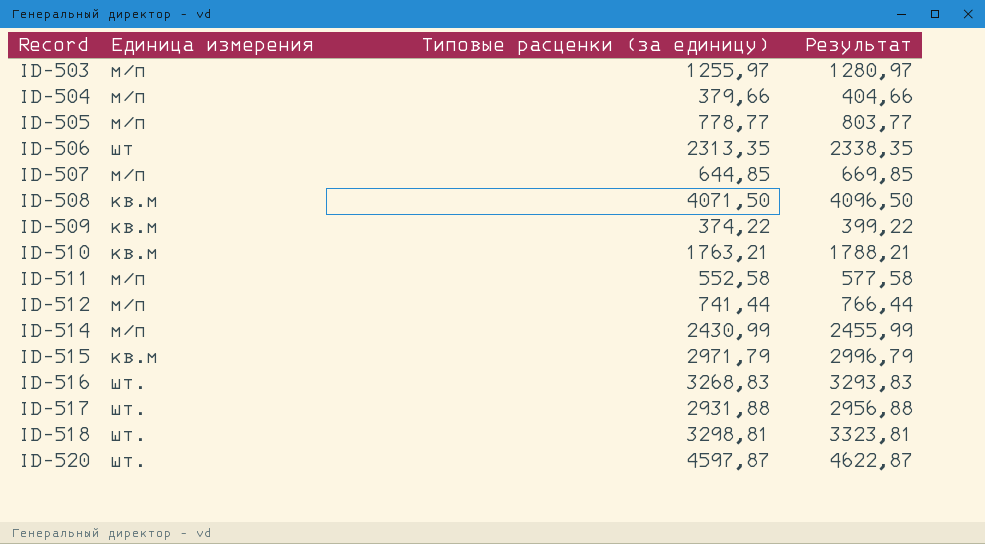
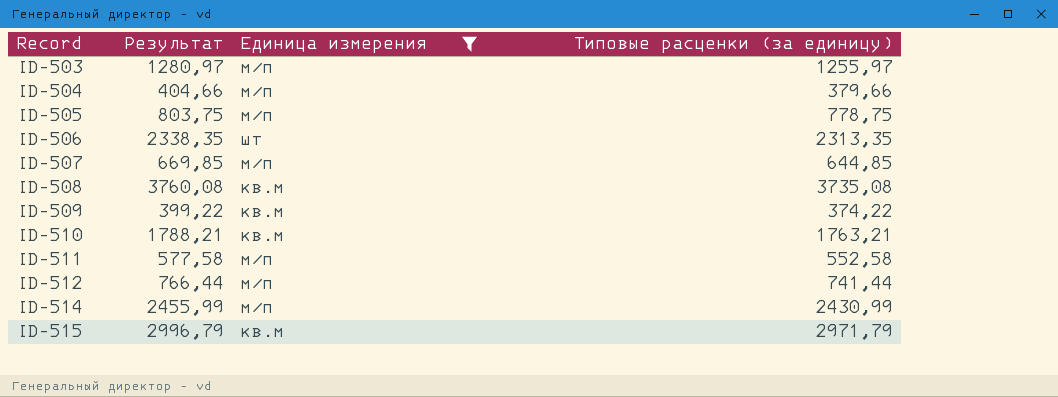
filter: none -> Единица измерения != шт.
column Результат | position: 4 -> 2
ID-505 | Результат: 803,77 -> 803,75
ID-505 | Типовые расценки (за единицу): 778,77 -> 778,75
ID-508 | Результат: 4096,50 -> 3760,08
ID-508 | Типовые расценки (за единицу): 4071,50 -> 3735,08

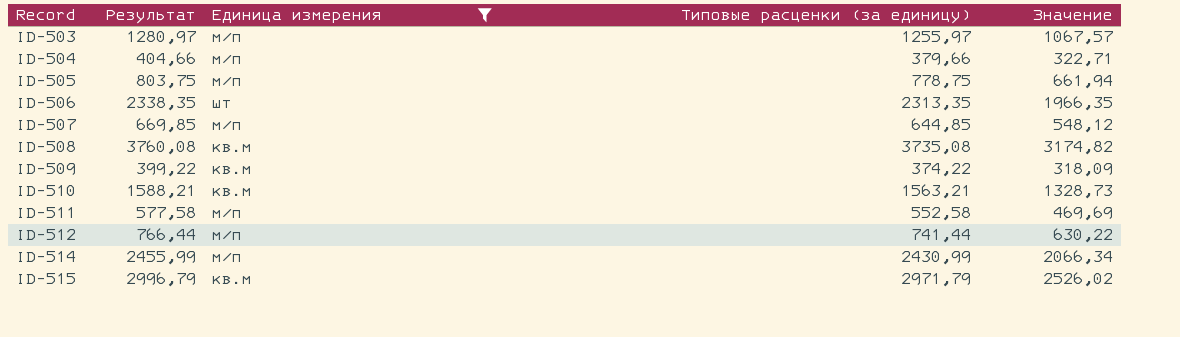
column Значение | formula: none -> [Типовые расценки (за единицу)] * 0,85
ID-510 | Результат: 1788,21 -> 1588,21
ID-510 | Типовые расценки (за единицу): 1763,21 -> 1563,21

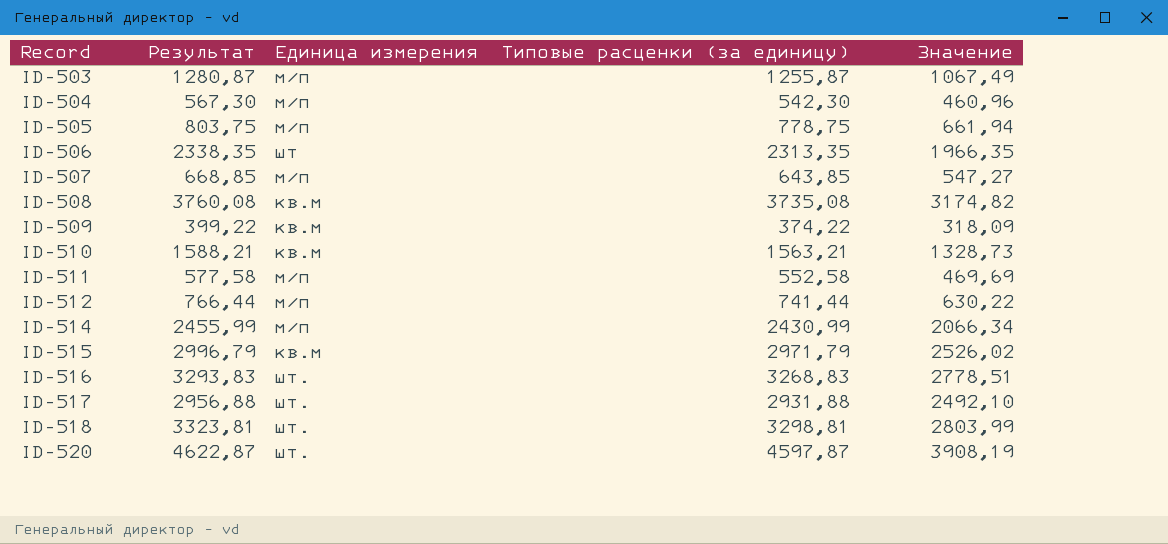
filter: Единица измерения != шт. -> none
ID-503 | Результат: 1280,97 -> 1280,87
ID-503 | Типовые расценки (за единицу): 1255,97 -> 1255,87
ID-503 | Значение: 1067,57 -> 1067,49
ID-504 | Результат: 404,66 -> 567,30
ID-504 | Типовые расценки (за единицу): 379,66 -> 542,30
ID-504 | Значение: 322,71 -> 460,96
ID-507 | Результат: 669,85 -> 668,85
ID-507 | Типовые расценки (за единицу): 644,85 -> 643,85
ID-507 | Значение: 548,12 -> 547,27

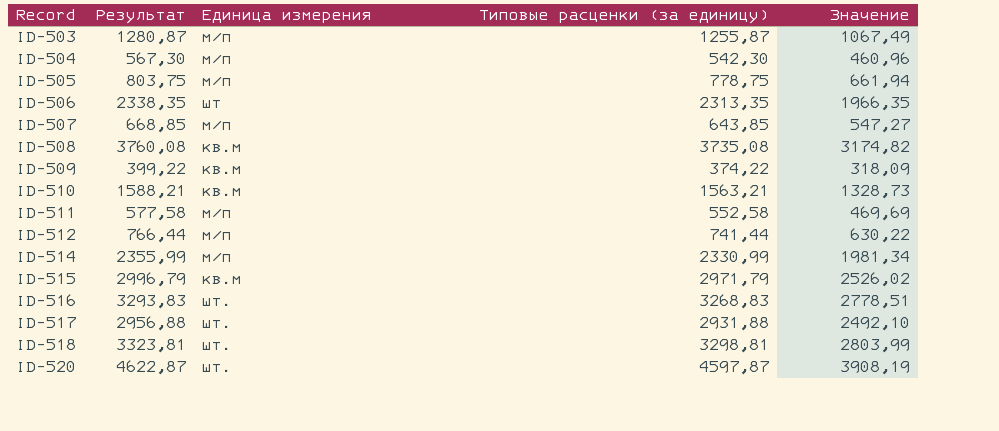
ID-514 | Результат: 2455,99 -> 2355,99
ID-514 | Типовые расценки (за единицу): 2430,99 -> 2330,99
ID-514 | Значение: 2066,34 -> 1981,34

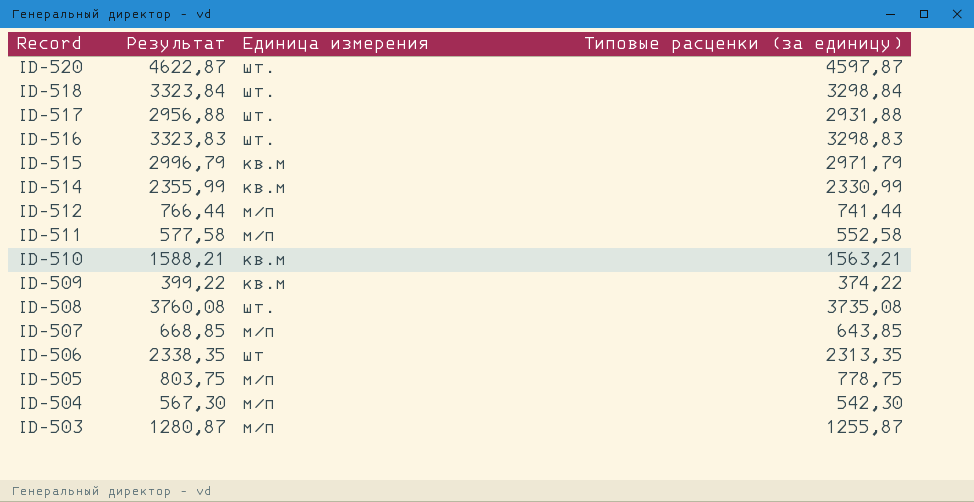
row order: Record ascending -> Record descending
column Значение | formula: [Типовые расценки (за единицу)] * 0,85 -> none
ID-518 | Результат: 3323,81 -> 3323,84
ID-518 | Типовые расценки (за единицу): 3298,81 -> 3298,84
ID-516 | Результат: 3293,83 -> 3323,83
ID-516 | Типовые расценки (за единицу): 3268,83 -> 3298,83
ID-514 | Единица измерения: м/п -> кв.м
ID-508 | Единица измерения: кв.м -> шт.

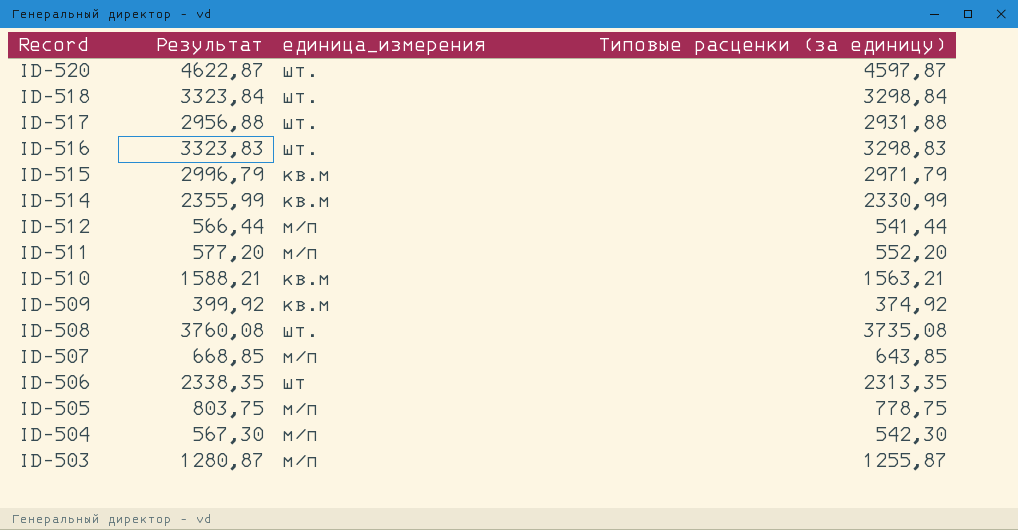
column name: Единица измерения -> единица_измерения
ID-512 | Результат: 766,44 -> 566,44
ID-512 | Типовые расценки (за единицу): 741,44 -> 541,44
ID-511 | Результат: 577,58 -> 577,20
ID-511 | Типовые расценки (за единицу): 552,58 -> 552,20
ID-509 | Результат: 399,22 -> 399,92
ID-509 | Типовые расценки (за единицу): 374,22 -> 374,92

